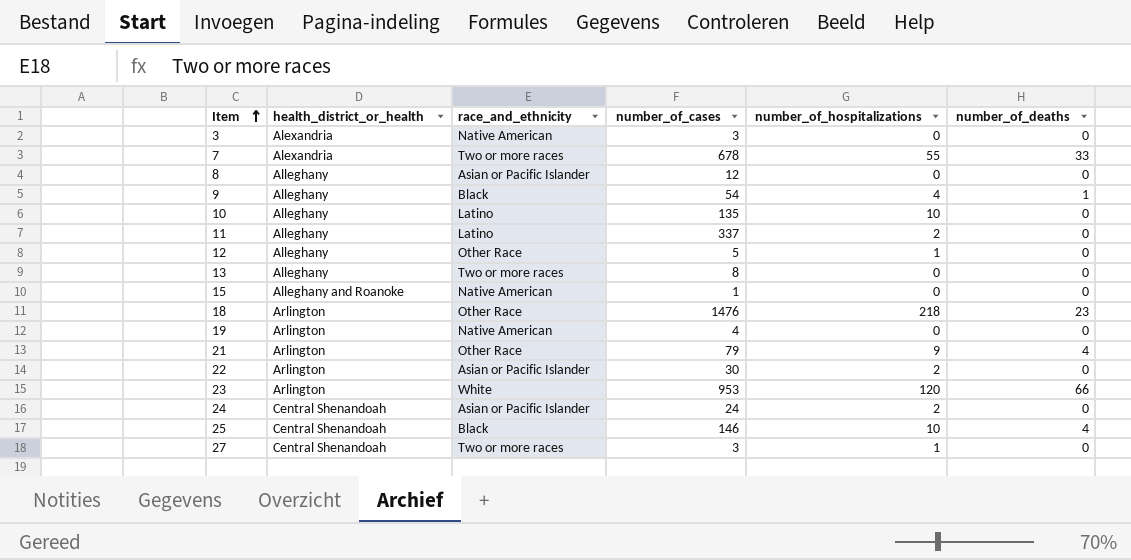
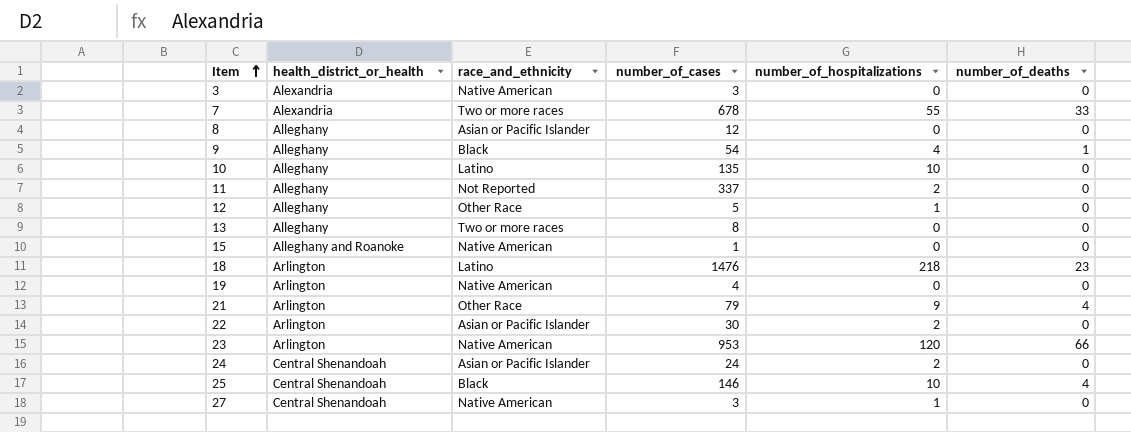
11 | race_and_ethnicity: Latino -> Not Reported
18 | race_and_ethnicity: Other Race -> Latino
23 | race_and_ethnicity: White -> Native American
27 | race_and_ethnicity: Two or more races -> Native American

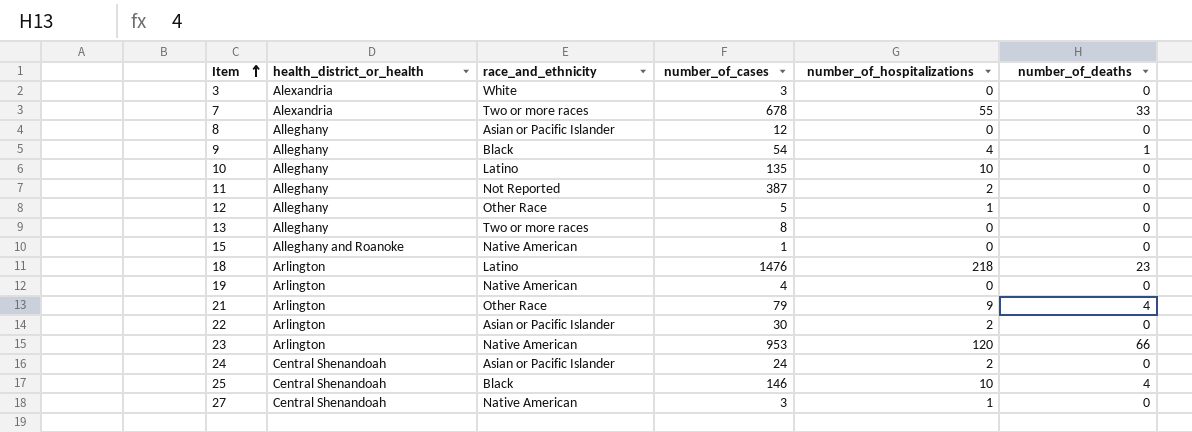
3 | race_and_ethnicity: Native American -> White
11 | number_of_cases: 337 -> 387

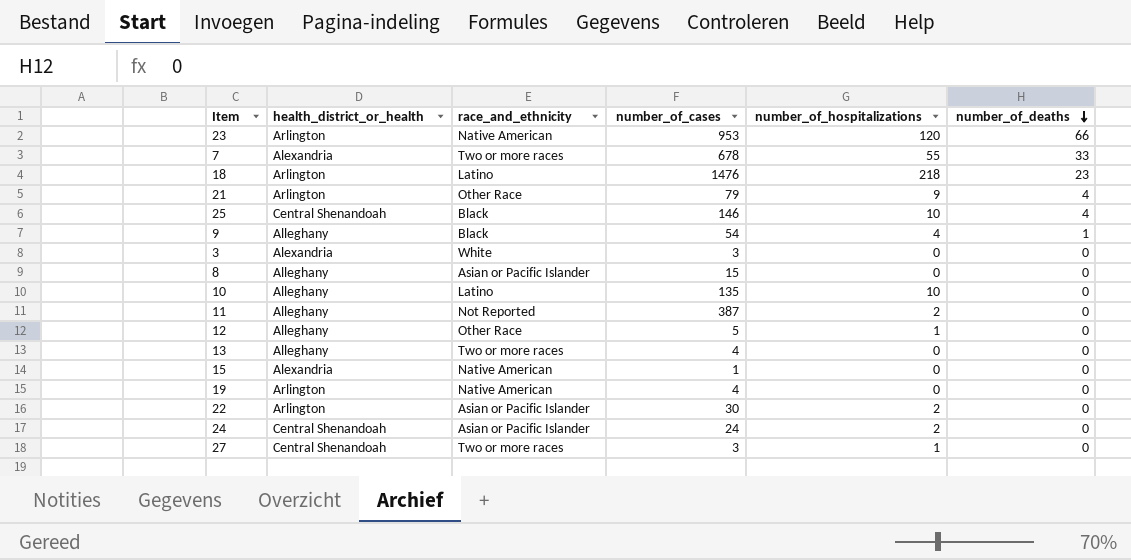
row order: Item ascending -> number_of_deaths descending
8 | number_of_cases: 12 -> 15
13 | number_of_cases: 8 -> 4
15 | health_district_or_health: Alleghany and Roanoke -> Alexandria
27 | race_and_ethnicity: Native American -> Two or more races

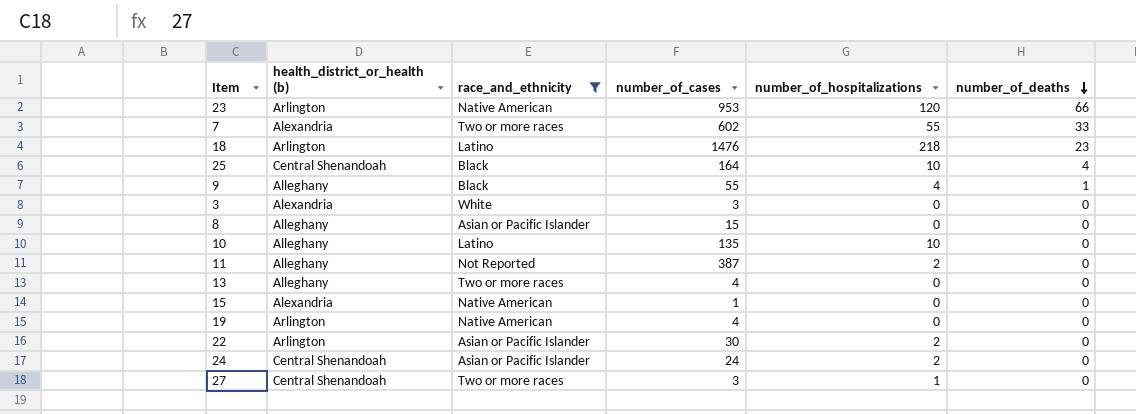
filter: none -> race_and_ethnicity != Other Race
column name: health_district_or_health -> health_district_or_health (b)
7 | number_of_cases: 678 -> 602
25 | number_of_cases: 146 -> 164
9 | number_of_cases: 54 -> 55

